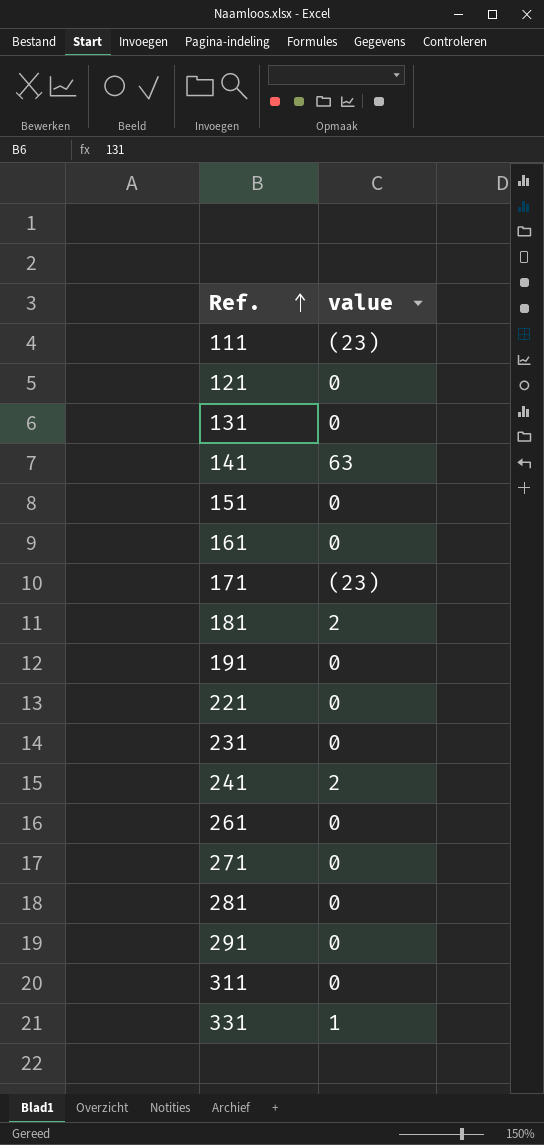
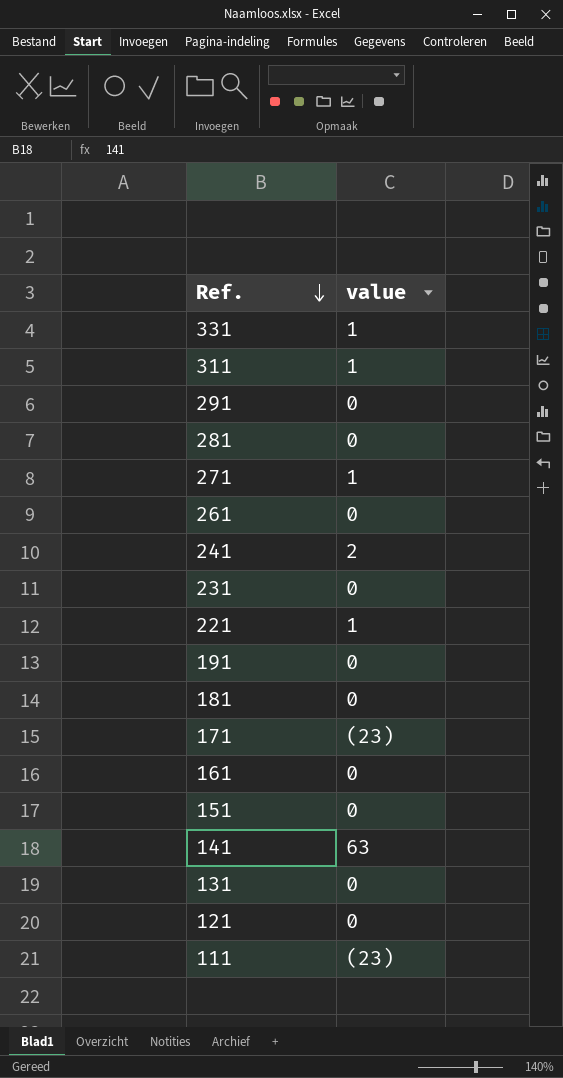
row order: Ref. ascending -> Ref. descending
311 | value: 0 -> 1
271 | value: 0 -> 1
221 | value: 0 -> 1
181 | value: 2 -> 0

